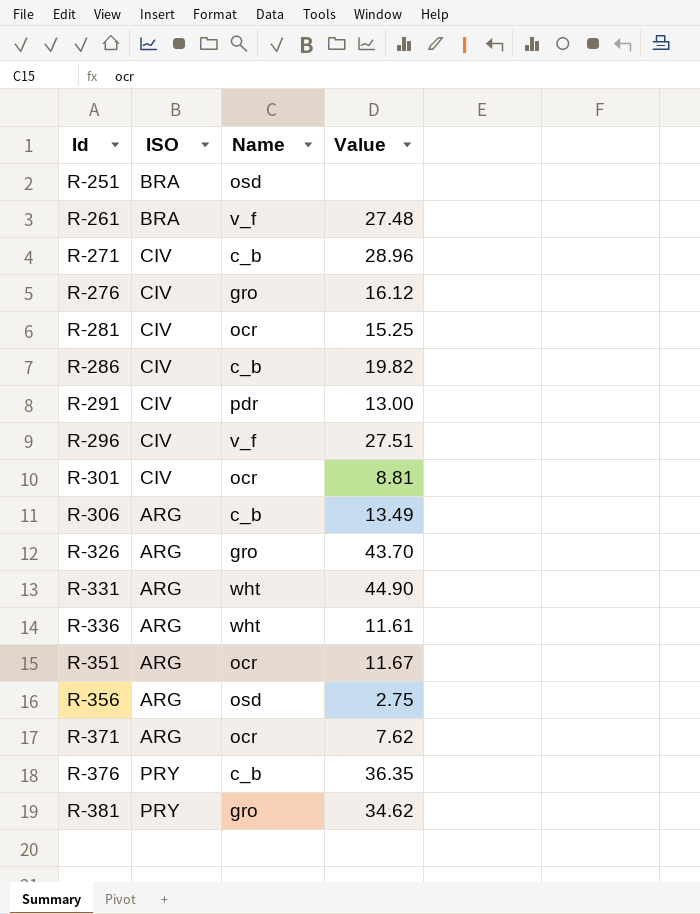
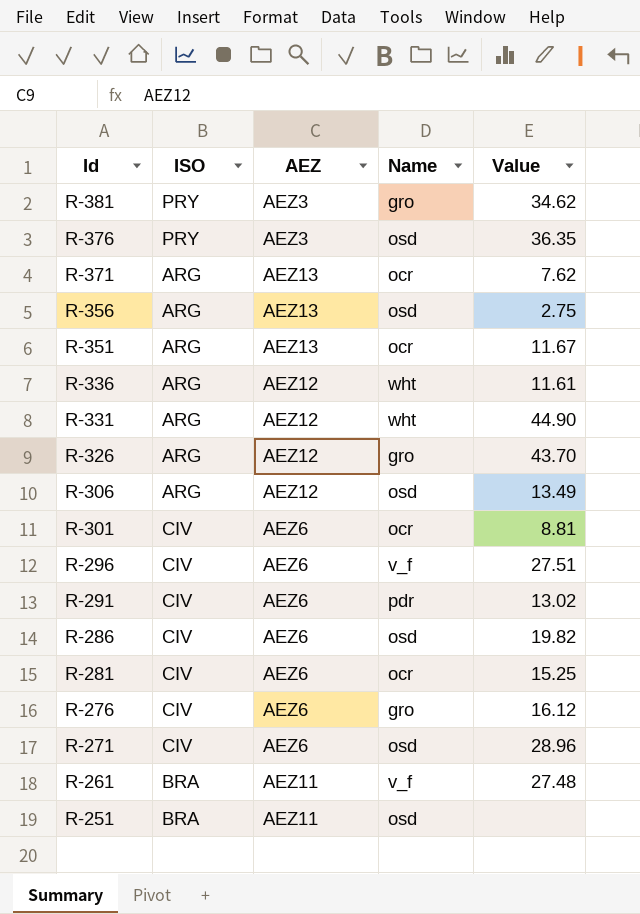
row order: Id ascending -> Id descending
column AEZ | position: none -> 3
R-376 | Name: c_b -> osd
R-306 | Name: c_b -> osd
R-291 | Value: 13.00 -> 13.02
R-286 | Name: c_b -> osd
R-271 | Name: c_b -> osd

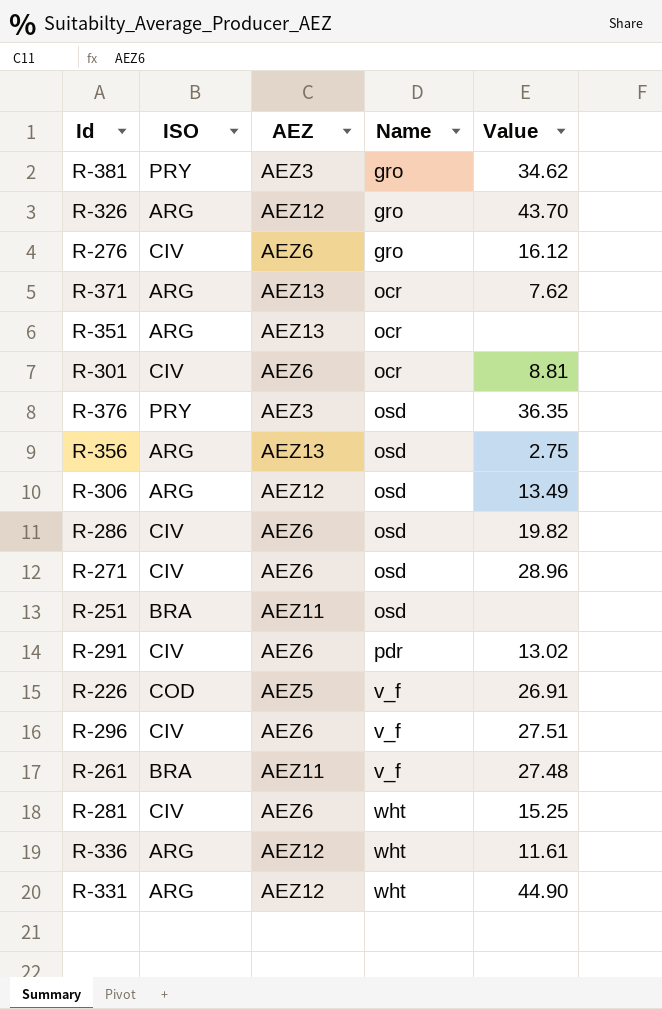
row order: Id descending -> Name ascending
R-351 | Value: 11.67 -> none
row R-226: none -> COD | AEZ5 | v_f | 26.91
R-281 | Name: ocr -> wht

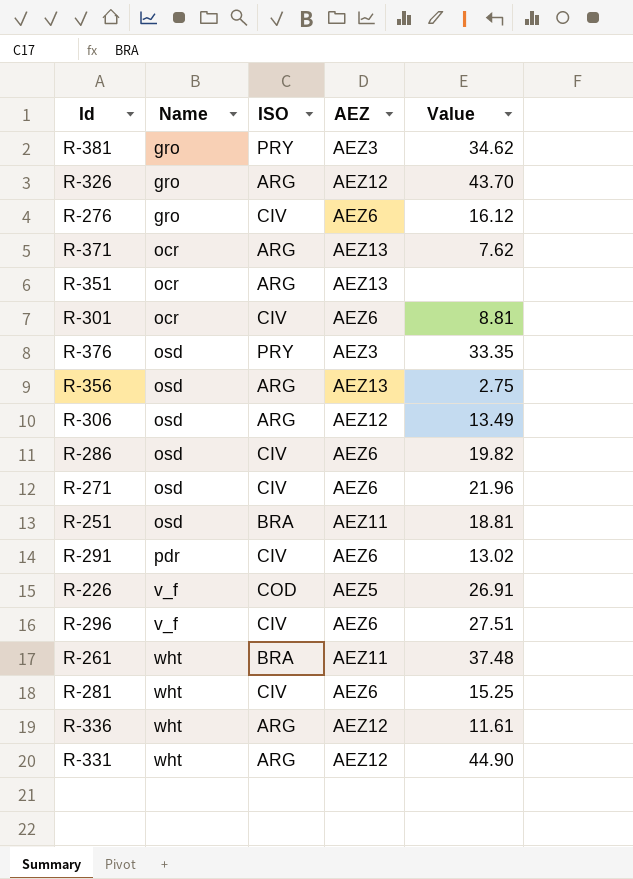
column Name | position: 4 -> 2
R-376 | Value: 36.35 -> 33.35
R-271 | Value: 28.96 -> 21.96
R-251 | Value: none -> 18.81
R-261 | Name: v_f -> wht
R-261 | Value: 27.48 -> 37.48

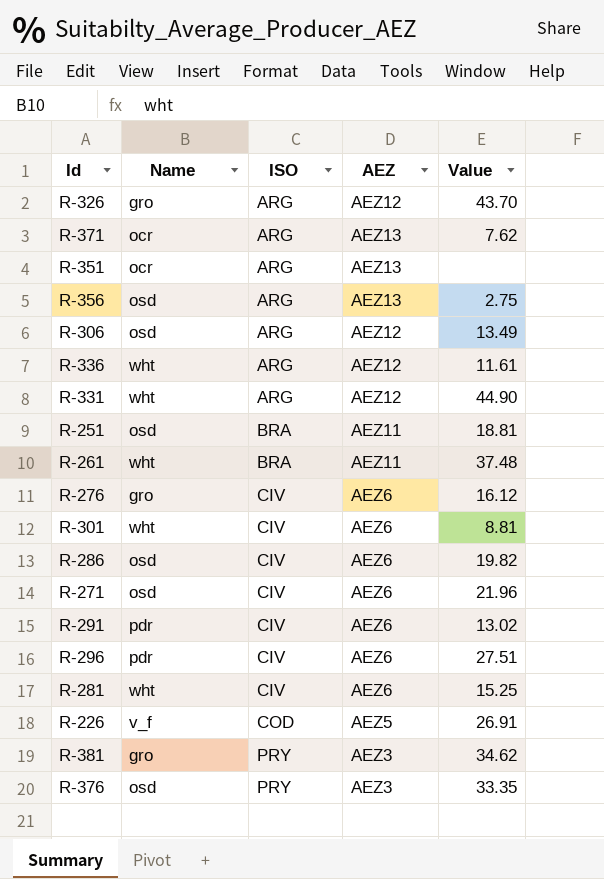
row order: Name ascending -> ISO ascending
R-301 | Name: ocr -> wht
R-296 | Name: v_f -> pdr

